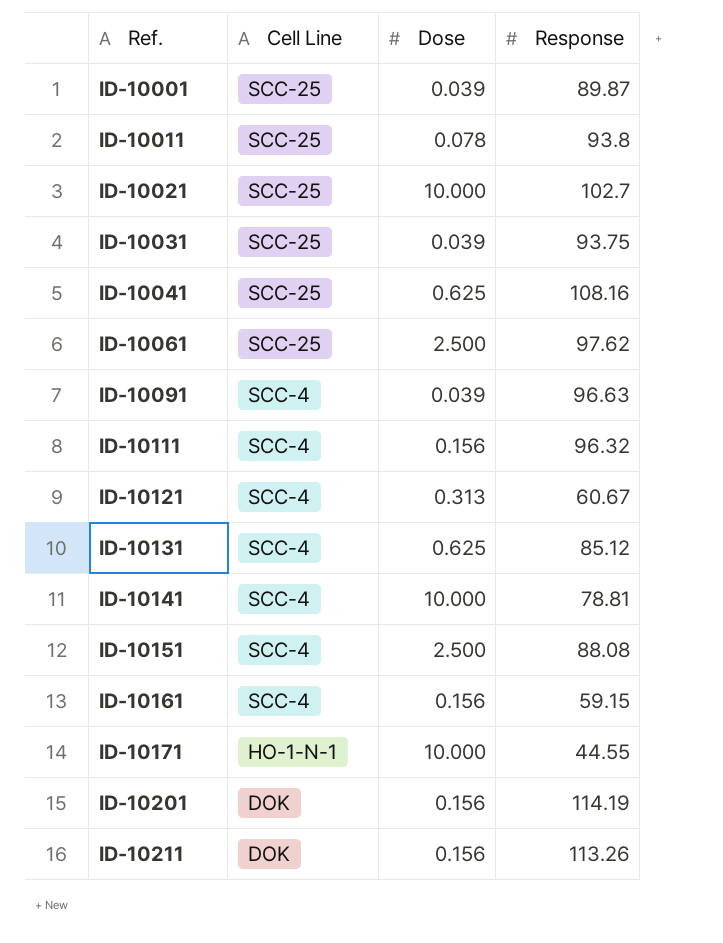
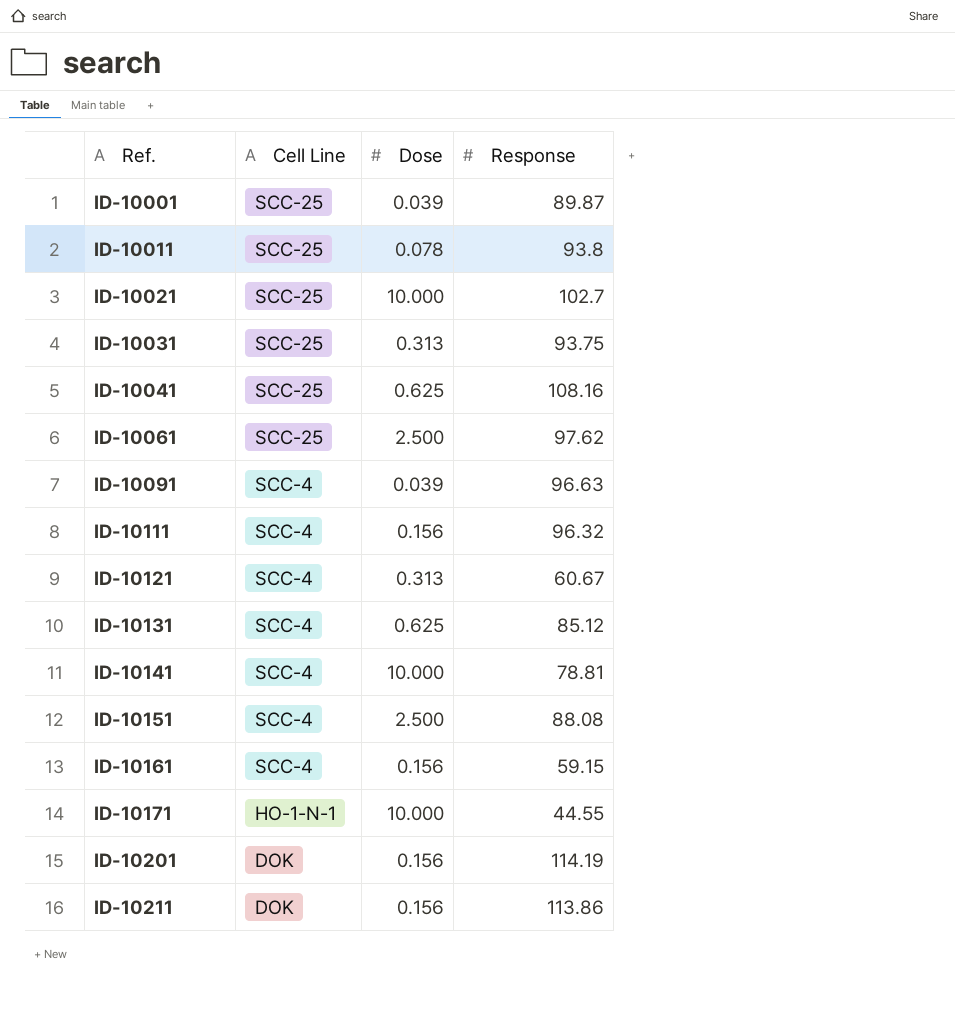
ID-10031 | Dose: 0.039 -> 0.313
ID-10211 | Response: 113.26 -> 113.86

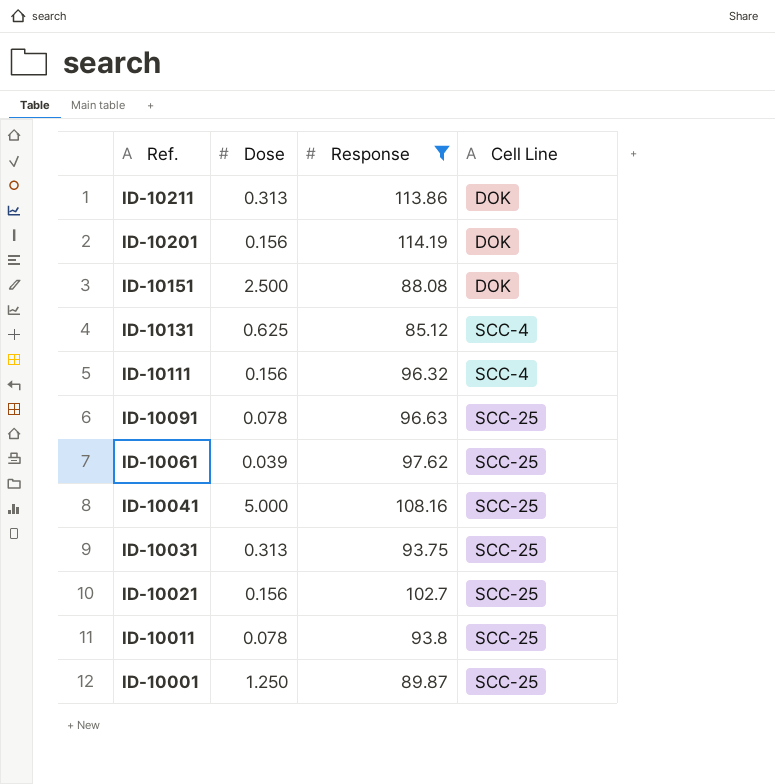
filter: none -> Response >= 85.12
row order: Ref. ascending -> Ref. descending
column Cell Line | position: 2 -> 4
ID-10211 | Dose: 0.156 -> 0.313
ID-10151 | Cell Line: SCC-4 -> DOK
ID-10091 | Dose: 0.039 -> 0.078
ID-10091 | Cell Line: SCC-4 -> SCC-25
ID-10061 | Dose: 2.500 -> 0.039
ID-10041 | Dose: 0.625 -> 5.000
ID-10021 | Dose: 10.000 -> 0.156
ID-10001 | Dose: 0.039 -> 1.250

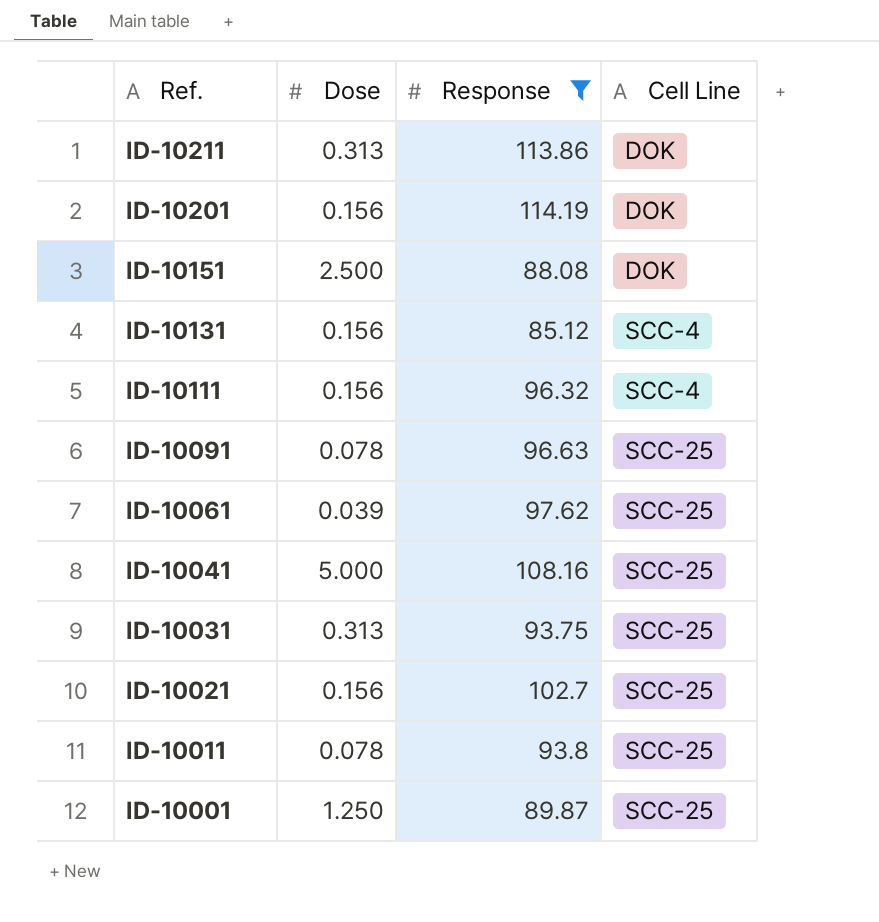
ID-10131 | Dose: 0.625 -> 0.156

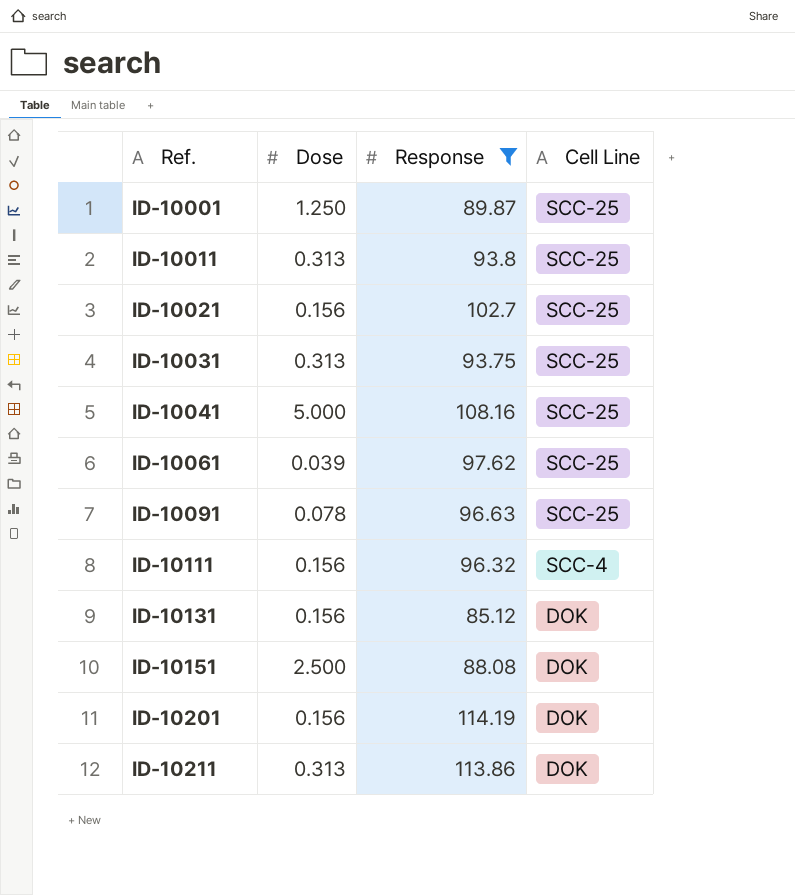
row order: Ref. descending -> Ref. ascending
ID-10011 | Dose: 0.078 -> 0.313
ID-10131 | Cell Line: SCC-4 -> DOK

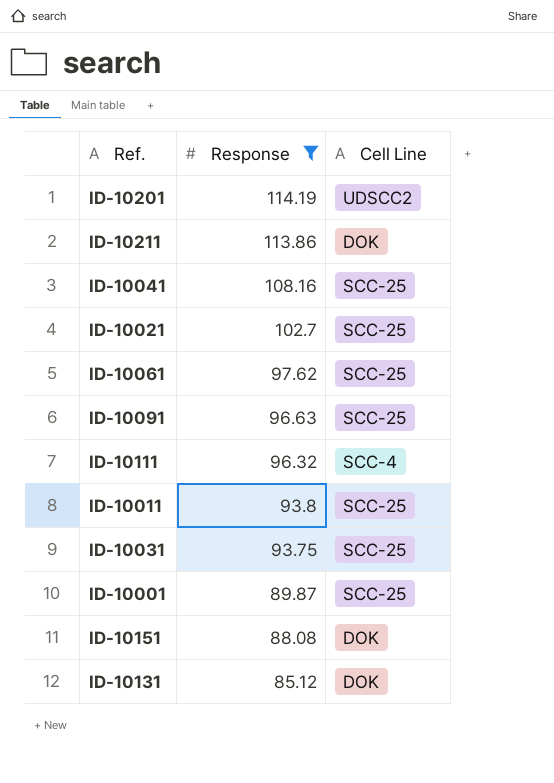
row order: Ref. ascending -> Response descending
column Dose | position: 2 -> none
ID-10201 | Cell Line: DOK -> UDSCC2

